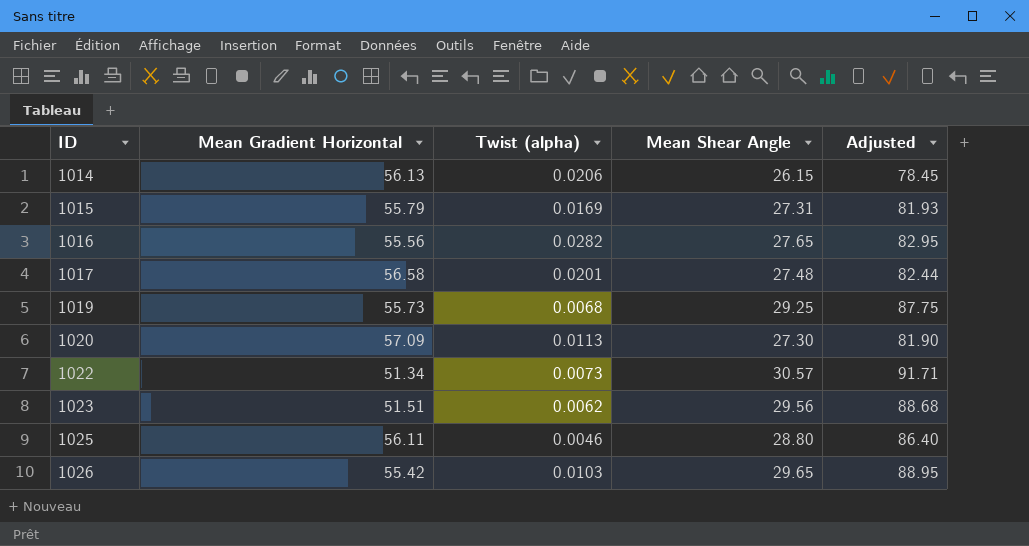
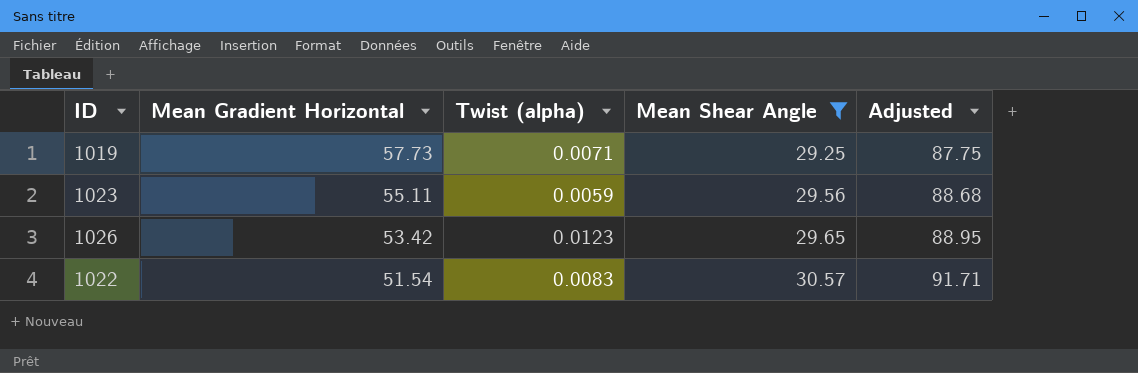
filter: none -> Mean Shear Angle >= 29.25
row order: ID ascending -> Mean Gradient Horizontal descending
1019 | Mean Gradient Horizontal: 55.73 -> 57.73
1019 | Twist (alpha): 0.0068 -> 0.0071
1023 | Mean Gradient Horizontal: 51.51 -> 55.11
1023 | Twist (alpha): 0.0062 -> 0.0059
1026 | Mean Gradient Horizontal: 55.42 -> 53.42
1026 | Twist (alpha): 0.0103 -> 0.0123
1022 | Mean Gradient Horizontal: 51.34 -> 51.54
1022 | Twist (alpha): 0.0073 -> 0.0083

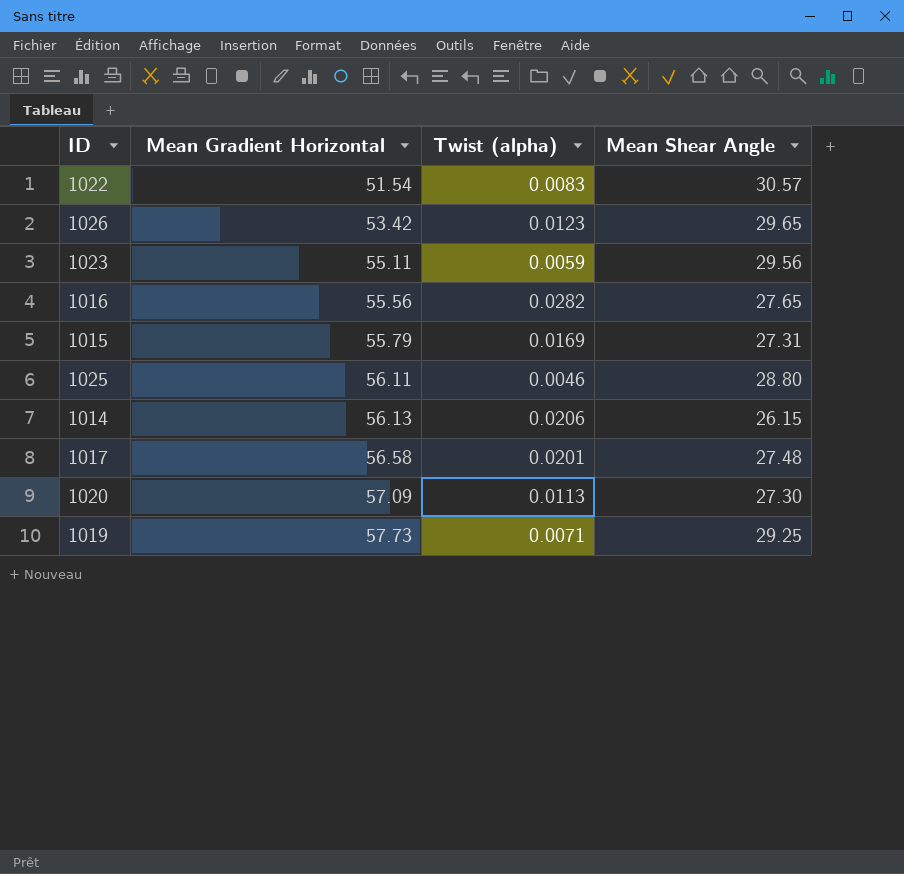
filter: Mean Shear Angle >= 29.25 -> none
row order: Mean Gradient Horizontal descending -> Mean Gradient Horizontal ascending
column Adjusted | formula: [Mean Shear Angle] * 3 -> none

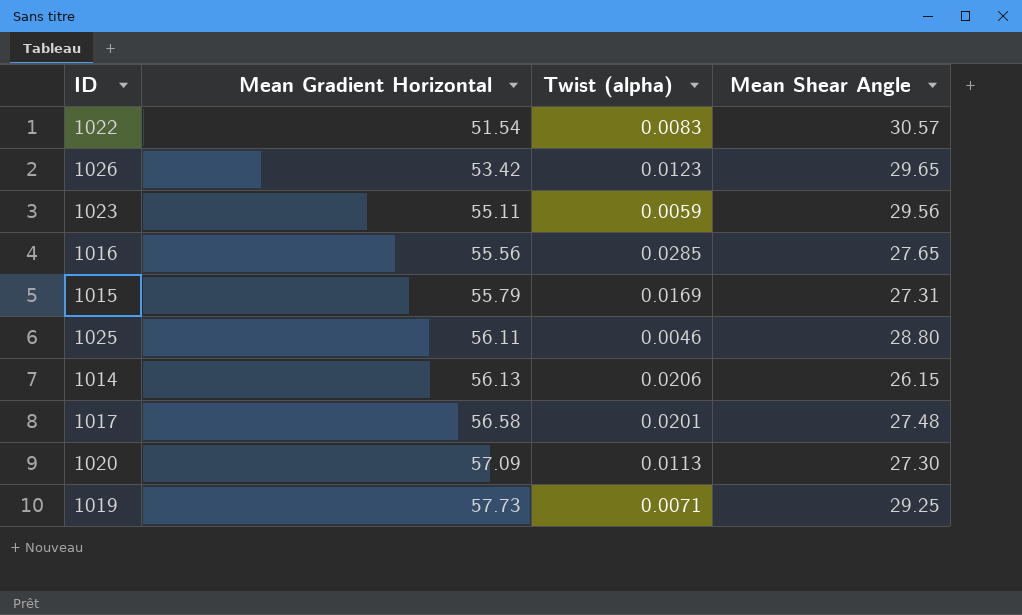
1016 | Twist (alpha): 0.0282 -> 0.0285

